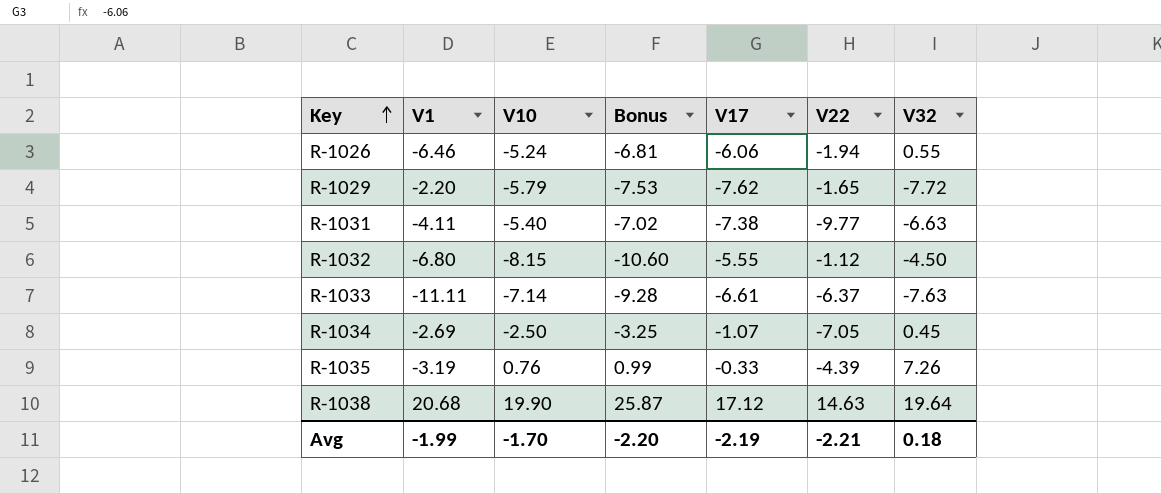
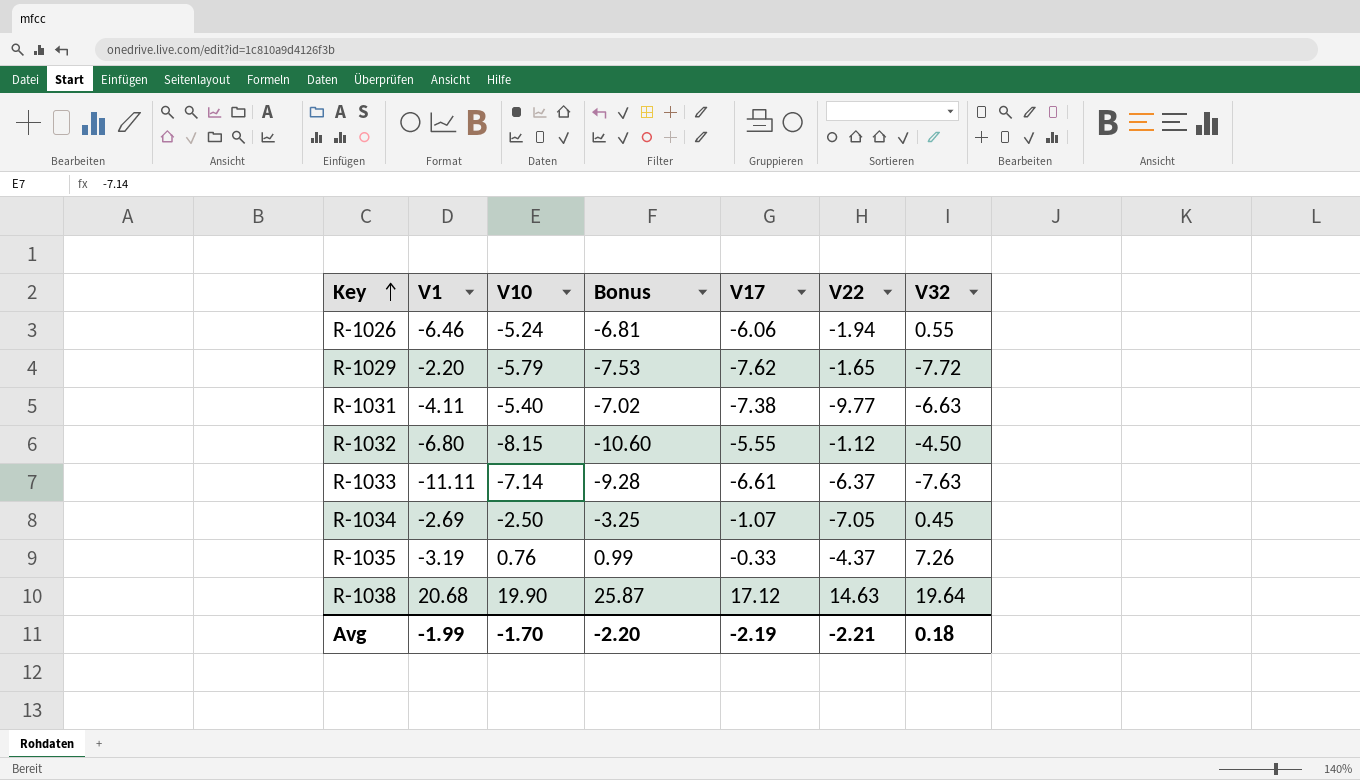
R-1035 | V22: -4.39 -> -4.37

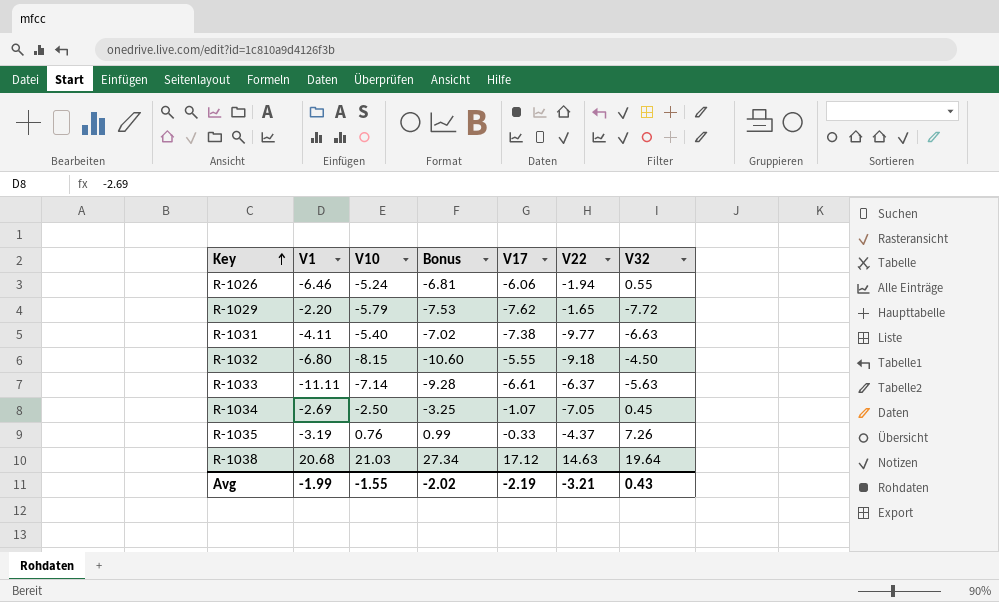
R-1032 | V22: -1.12 -> -9.18
R-1033 | V32: -7.63 -> -5.63
R-1038 | V10: 19.90 -> 21.03
R-1038 | Bonus: 25.87 -> 27.34
Avg | V10: -1.70 -> -1.55
Avg | Bonus: -2.20 -> -2.02
Avg | V22: -2.21 -> -3.21
Avg | V32: 0.18 -> 0.43

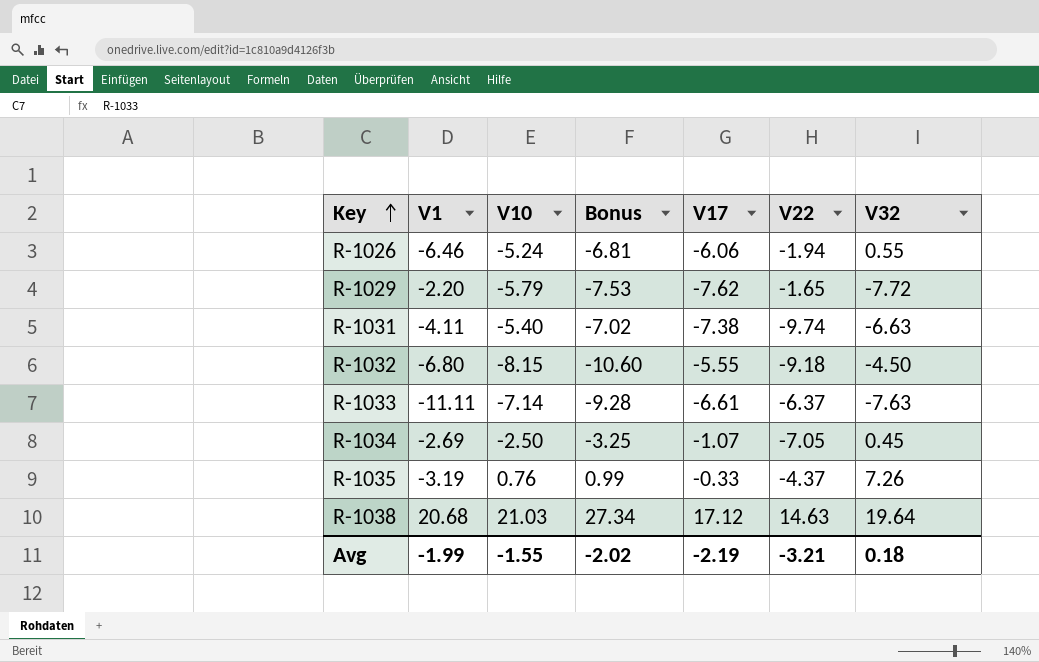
R-1031 | V22: -9.77 -> -9.74
R-1033 | V32: -5.63 -> -7.63
Avg | V32: 0.43 -> 0.18

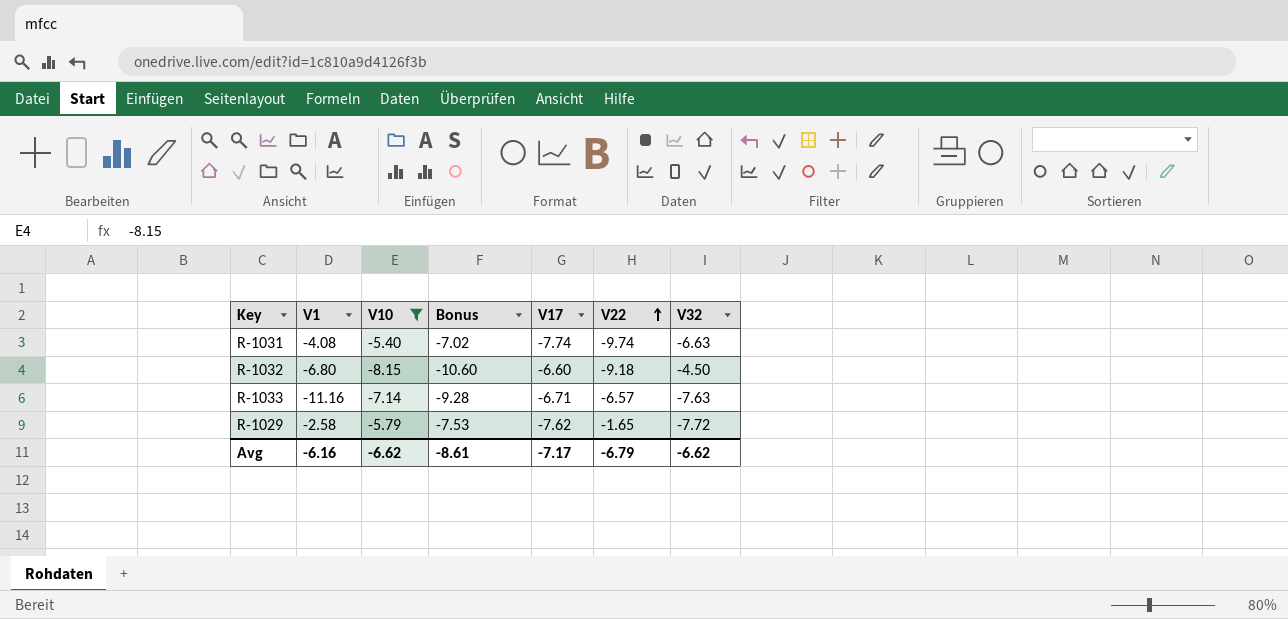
filter: none -> V10 <= -5.40
row order: Key ascending -> V22 ascending
R-1031 | V1: -4.11 -> -4.08
R-1031 | V17: -7.38 -> -7.74
R-1032 | V17: -5.55 -> -6.60
R-1033 | V1: -11.11 -> -11.16
R-1033 | V17: -6.61 -> -6.71
R-1033 | V22: -6.37 -> -6.57
R-1029 | V1: -2.20 -> -2.58
Avg | V1: -1.99 -> -6.16
Avg | V10: -1.55 -> -6.62
Avg | Bonus: -2.02 -> -8.61
Avg | V17: -2.19 -> -7.17
Avg | V22: -3.21 -> -6.79
Avg | V32: 0.18 -> -6.62

